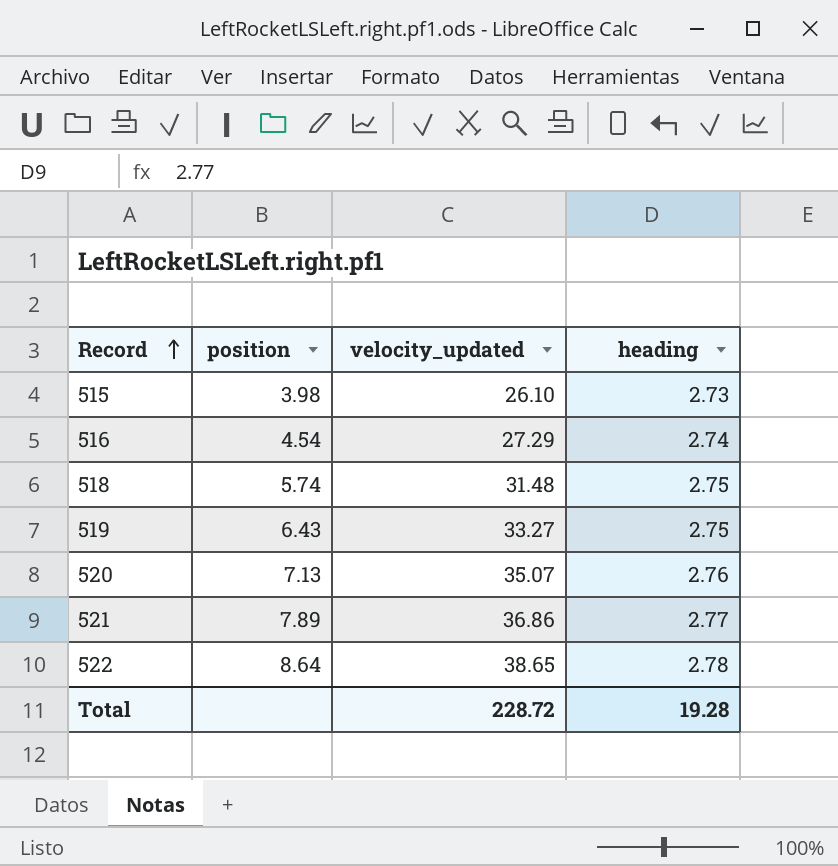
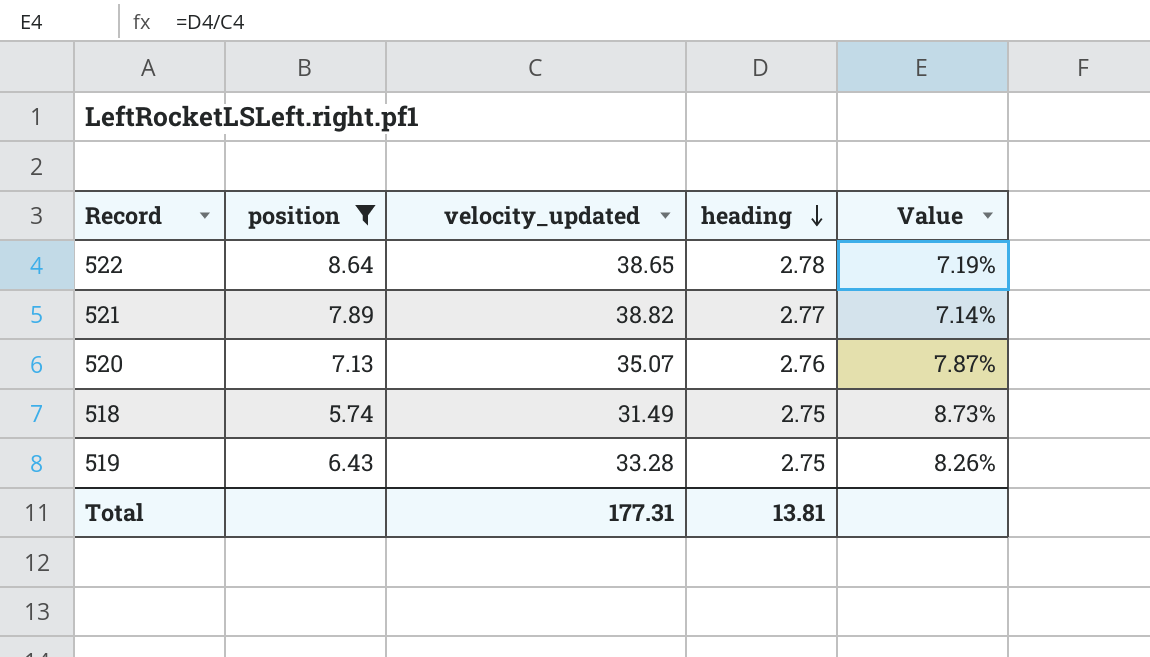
filter: none -> position >= 5.74
row order: Record ascending -> heading descending
column Value | formula: none -> [heading] / [velocity_updated]
521 | velocity_updated: 36.86 -> 38.82
518 | velocity_updated: 31.48 -> 31.49
519 | velocity_updated: 33.27 -> 33.28
Total | velocity_updated: 228.72 -> 177.31
Total | heading: 19.28 -> 13.81

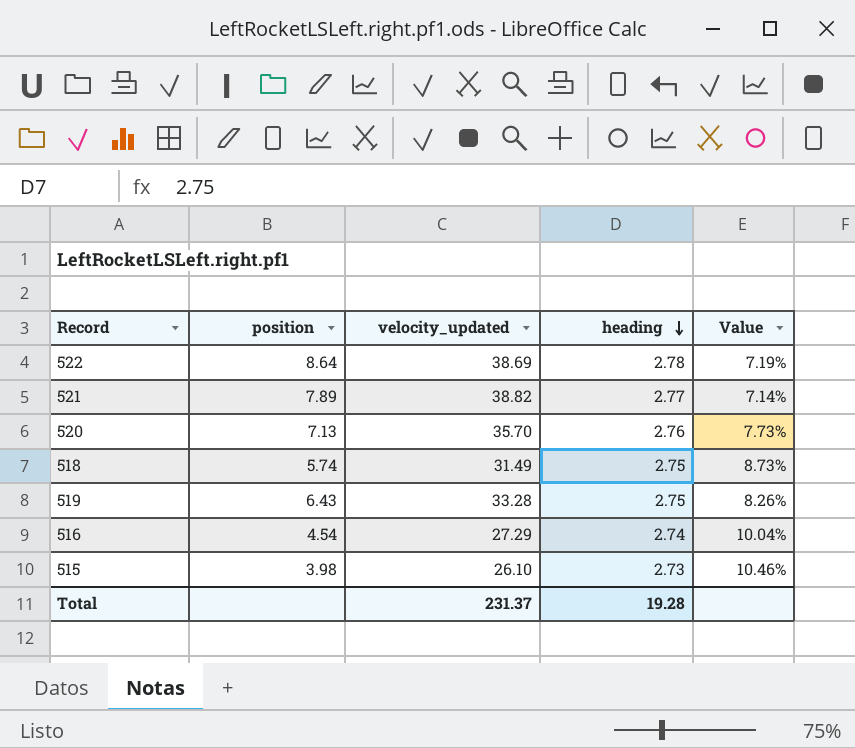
filter: position >= 5.74 -> none
522 | velocity_updated: 38.65 -> 38.69
520 | velocity_updated: 35.07 -> 35.70
520 | Value: 7.87% -> 7.73%
Total | velocity_updated: 177.31 -> 231.37
Total | heading: 13.81 -> 19.28

